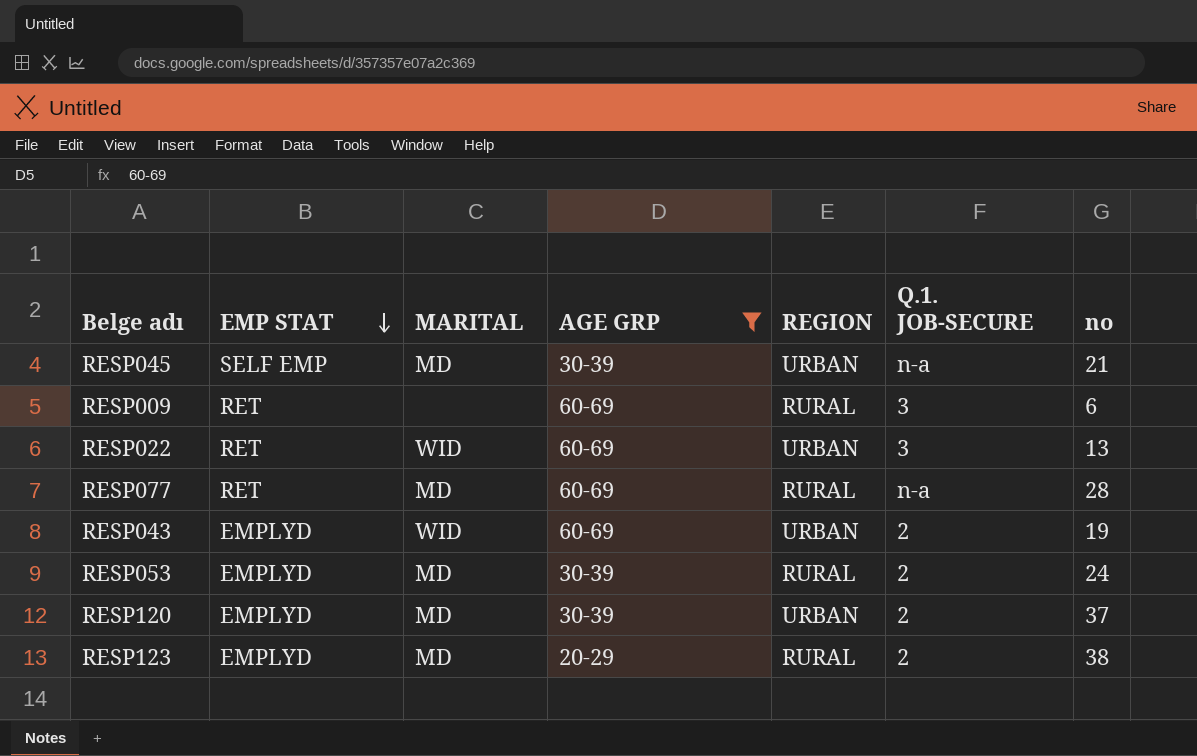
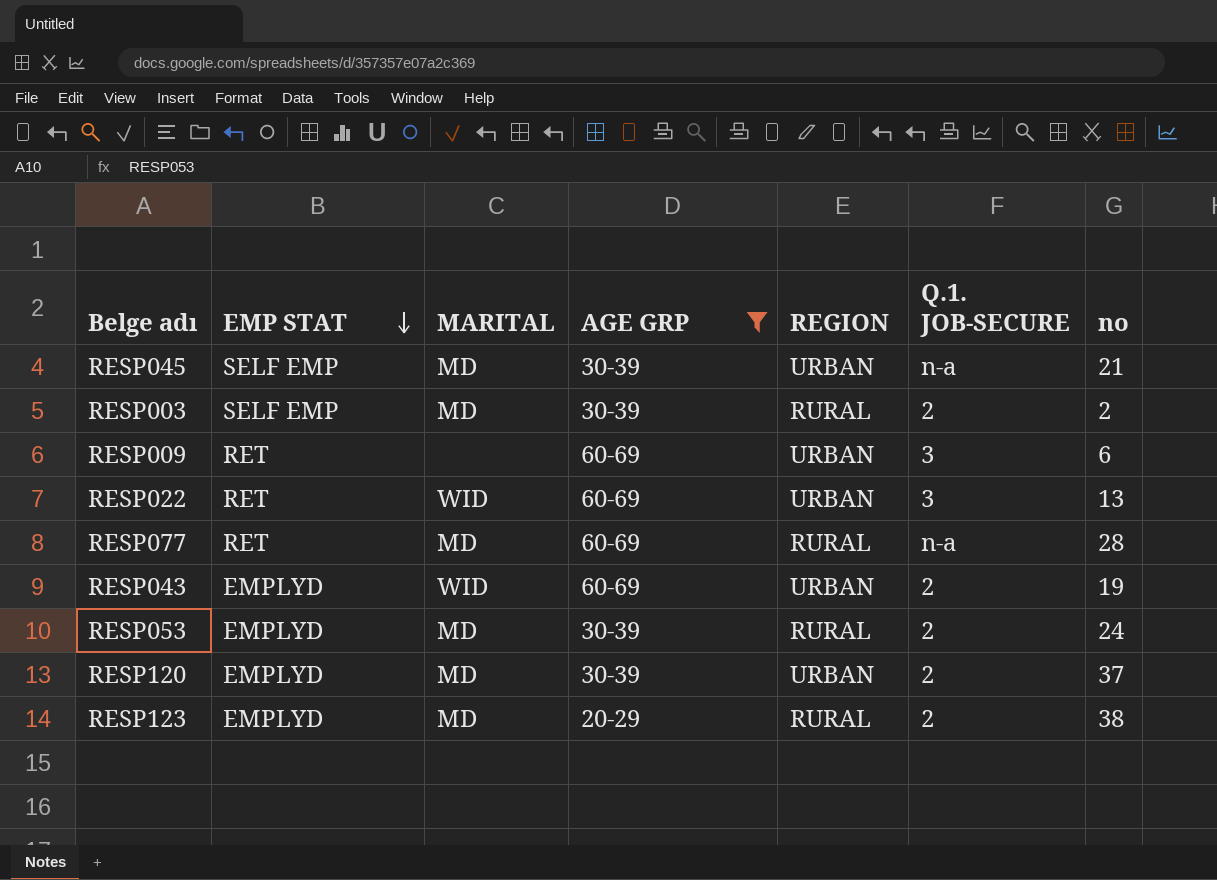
row RESP003: none -> SELF EMP | MD | 30-39 | RURAL | 2 | 2
RESP009 | REGION: RURAL -> URBAN

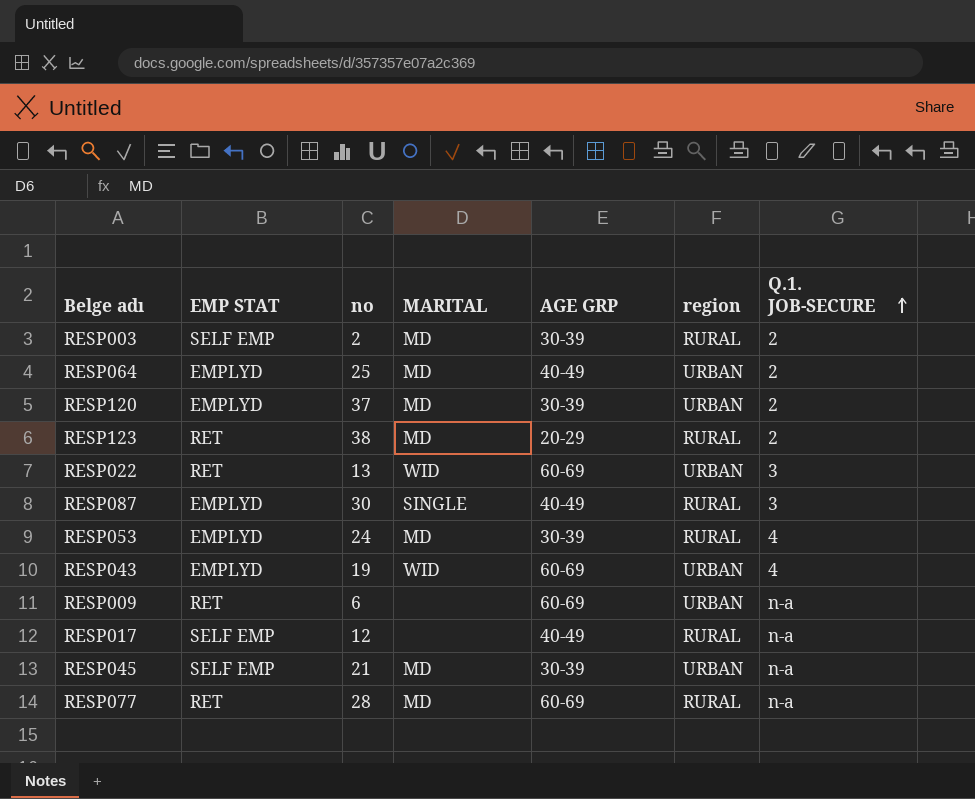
filter: AGE GRP != 40-49 -> none
row order: EMP STAT descending -> Q.1. JOB-SECURE ascending
column no | position: 7 -> 3
column name: REGION -> region
RESP123 | EMP STAT: EMPLYD -> RET
RESP053 | Q.1. JOB-SECURE: 2 -> 4
RESP043 | Q.1. JOB-SECURE: 2 -> 4
RESP009 | Q.1. JOB-SECURE: 3 -> n-a

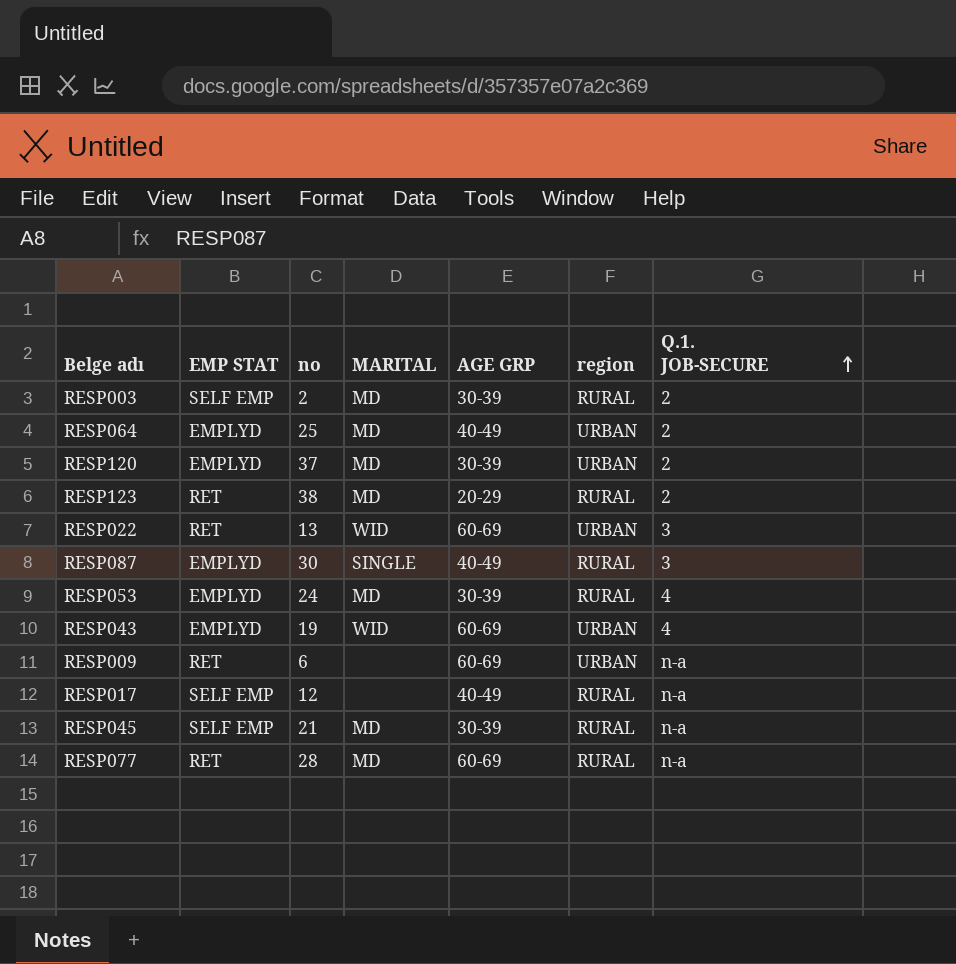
RESP045 | region: URBAN -> RURAL

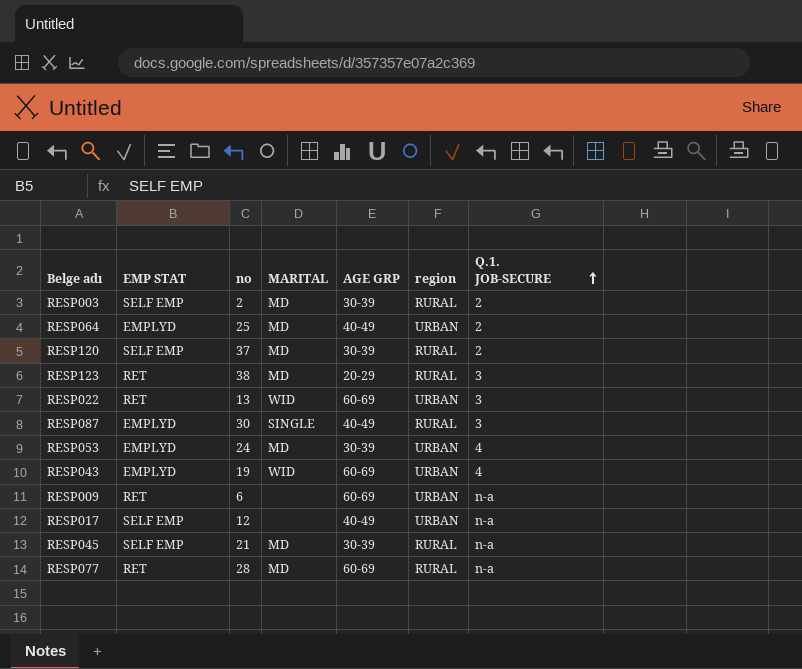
RESP120 | EMP STAT: EMPLYD -> SELF EMP
RESP120 | region: URBAN -> RURAL
RESP123 | Q.1. JOB-SECURE: 2 -> 3
RESP053 | region: RURAL -> URBAN
RESP017 | region: RURAL -> URBAN

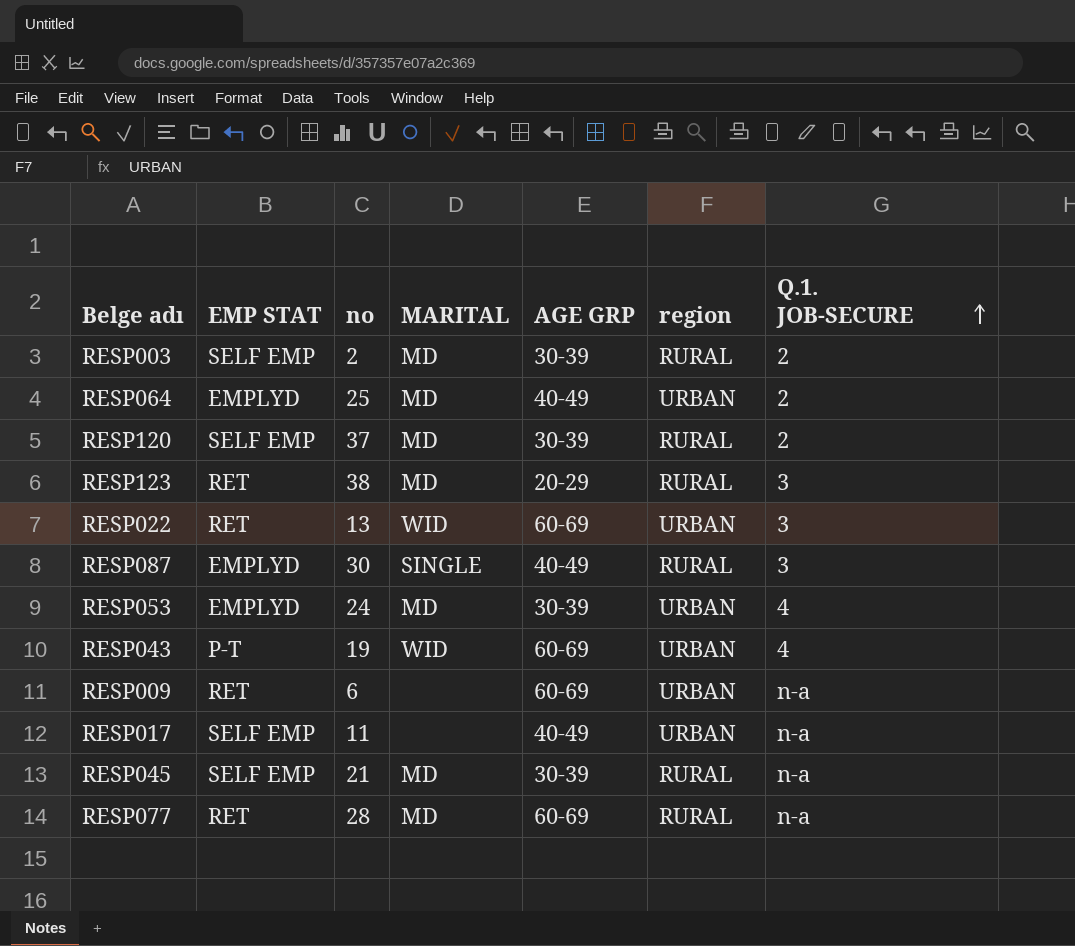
RESP043 | EMP STAT: EMPLYD -> P-T
RESP017 | no: 12 -> 11

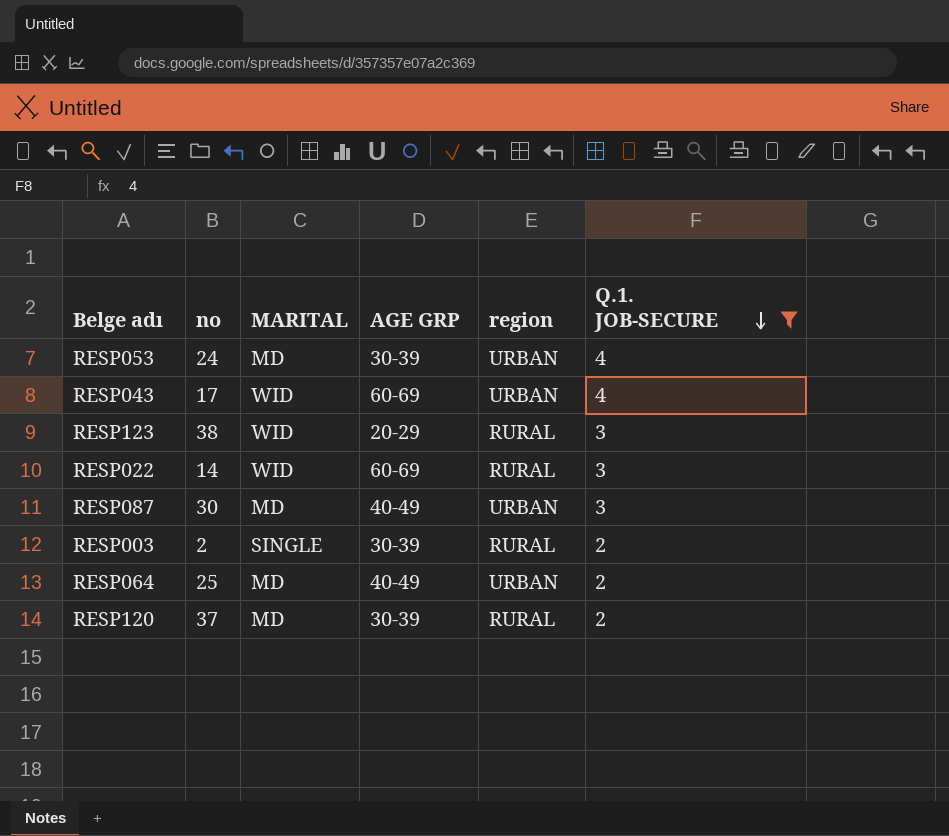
filter: none -> Q.1. JOB-SECURE != n-a
row order: Q.1. JOB-SECURE ascending -> Q.1. JOB-SECURE descending
column EMP STAT | position: 2 -> none
RESP043 | no: 19 -> 17
RESP123 | MARITAL: MD -> WID
RESP022 | no: 13 -> 14
RESP022 | region: URBAN -> RURAL
RESP087 | MARITAL: SINGLE -> MD
RESP087 | region: RURAL -> URBAN
RESP003 | MARITAL: MD -> SINGLE

